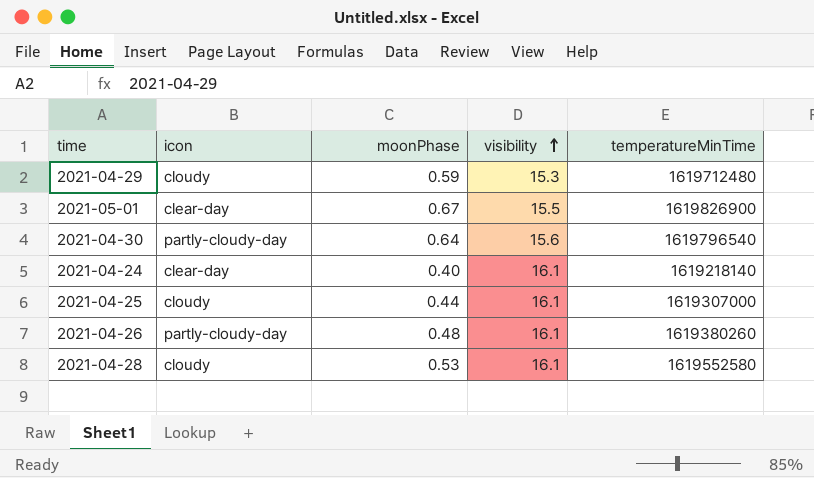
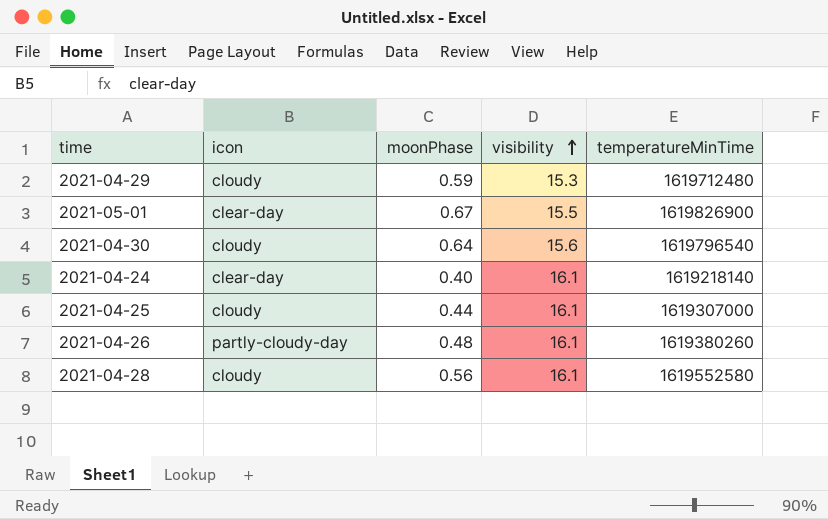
2021-04-30 | icon: partly-cloudy-day -> cloudy
2021-04-28 | moonPhase: 0.53 -> 0.56

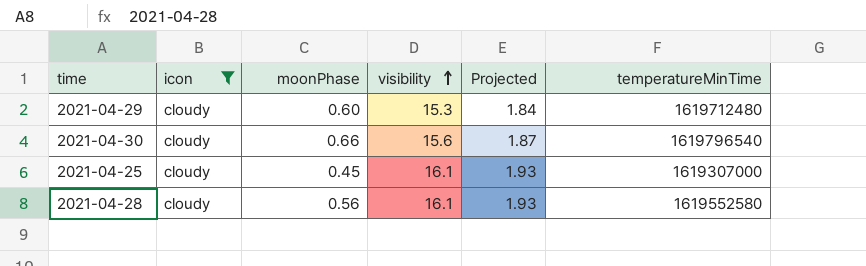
filter: none -> icon = cloudy
column Projected | formula: none -> [visibility] * 0.12
2021-04-29 | moonPhase: 0.59 -> 0.60
2021-04-30 | moonPhase: 0.64 -> 0.66
2021-04-25 | moonPhase: 0.44 -> 0.45

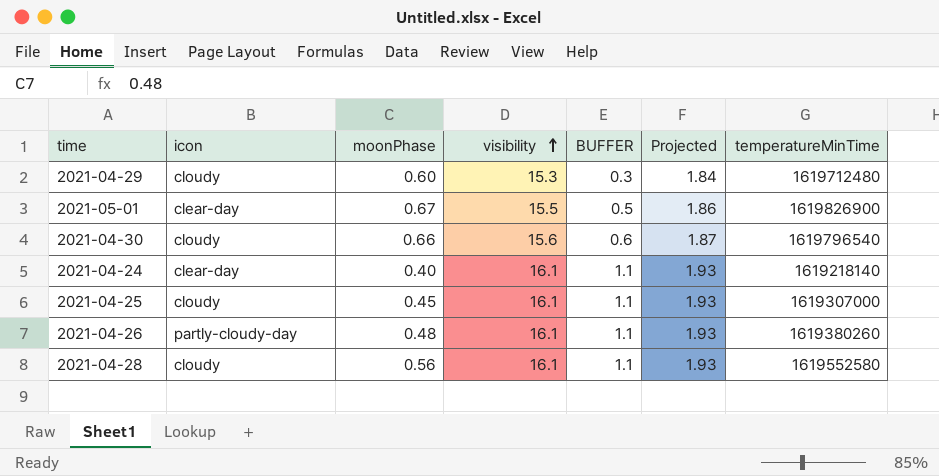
filter: icon = cloudy -> none
column BUFFER | formula: none -> [visibility] - 15

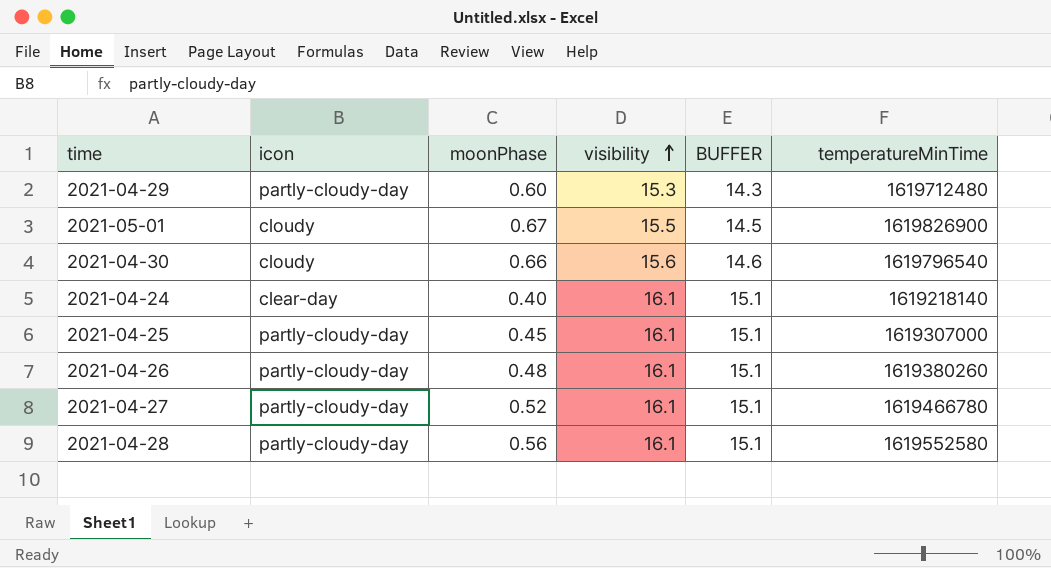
column Projected | formula: [visibility] * 0.12 -> none
column BUFFER | formula: [visibility] - 15 -> [visibility] - 1
2021-04-29 | icon: cloudy -> partly-cloudy-day
2021-05-01 | icon: clear-day -> cloudy
2021-04-25 | icon: cloudy -> partly-cloudy-day
row 2021-04-27: none -> partly-cloudy-day | 0.52 | 16.1 | 15.1 | 1619466780
2021-04-28 | icon: cloudy -> partly-cloudy-day

